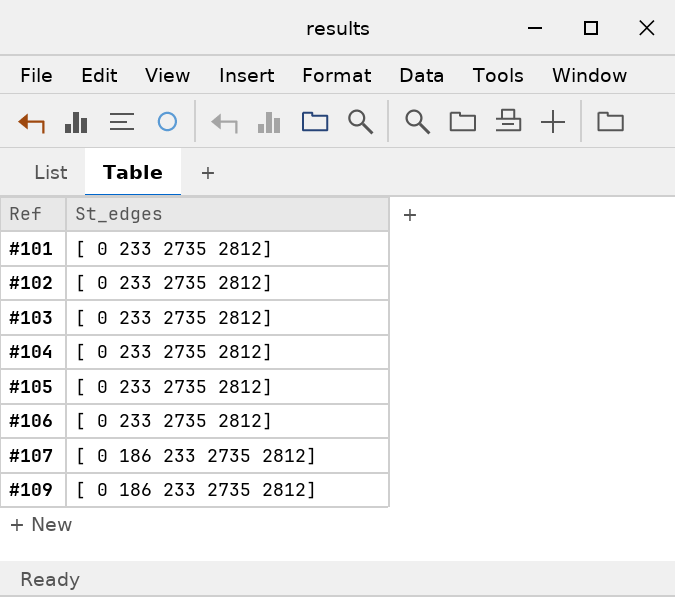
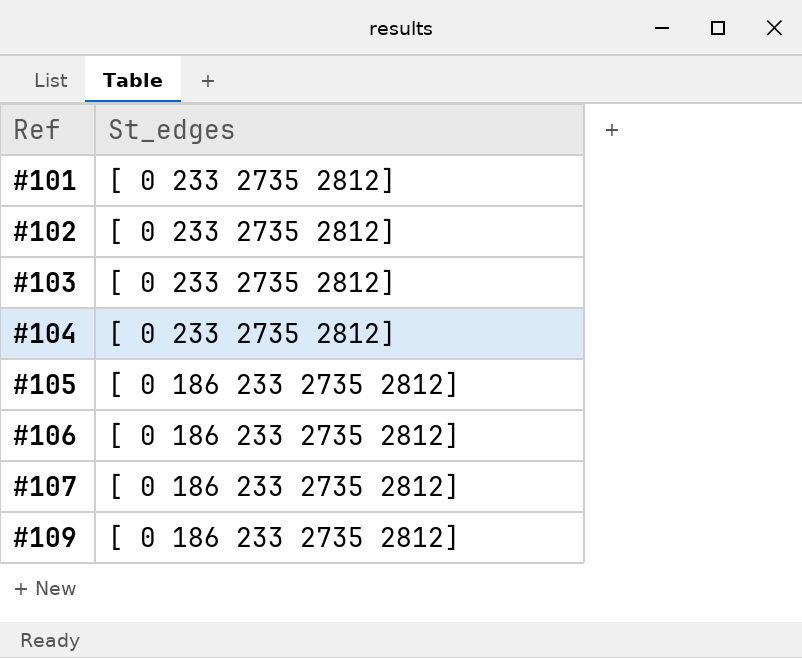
#105 | St_edges: [ 0 233 2735 2812] -> [ 0 186 233 2735 2812]
#106 | St_edges: [ 0 233 2735 2812] -> [ 0 186 233 2735 2812]

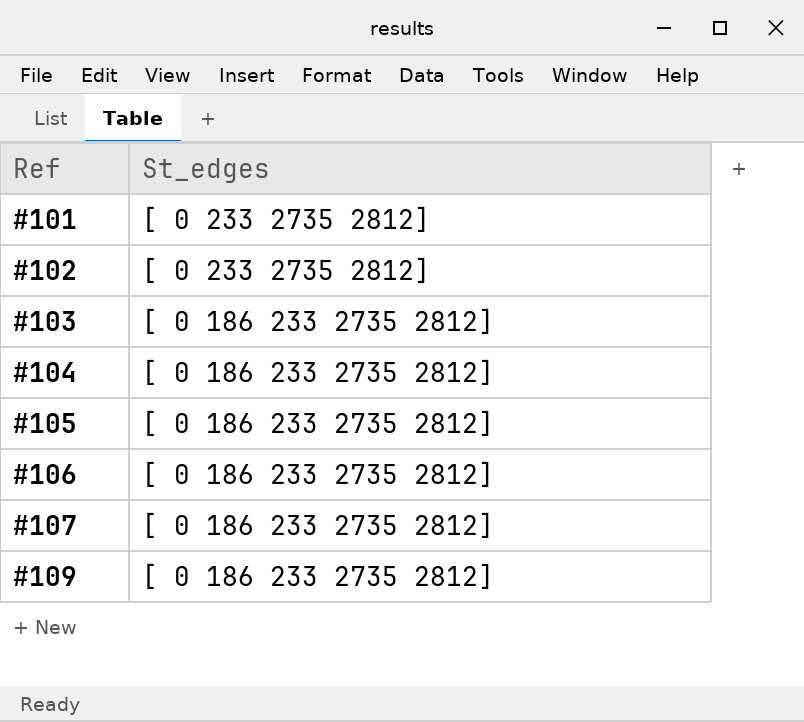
#103 | St_edges: [ 0 233 2735 2812] -> [ 0 186 233 2735 2812]
#104 | St_edges: [ 0 233 2735 2812] -> [ 0 186 233 2735 2812]

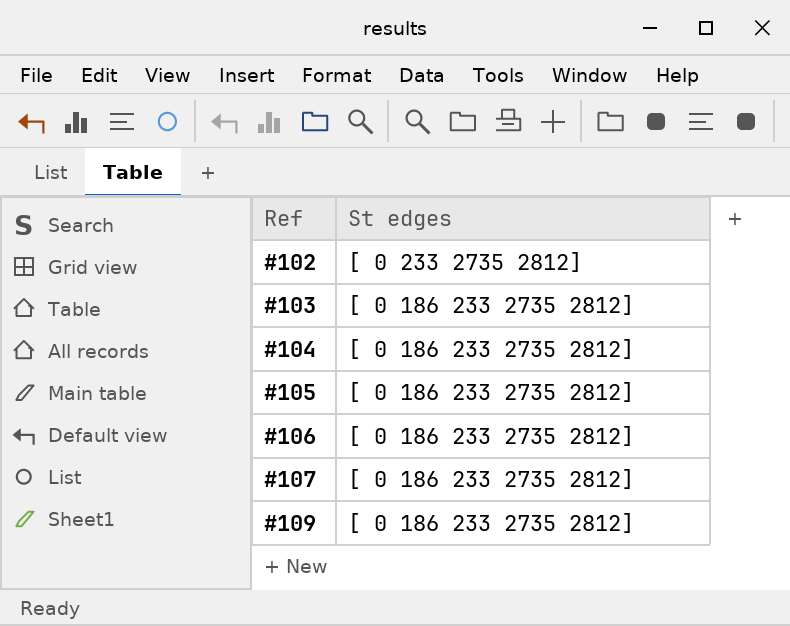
column name: St_edges -> St edges
row #101: [ 0 233 2735 2812] -> none

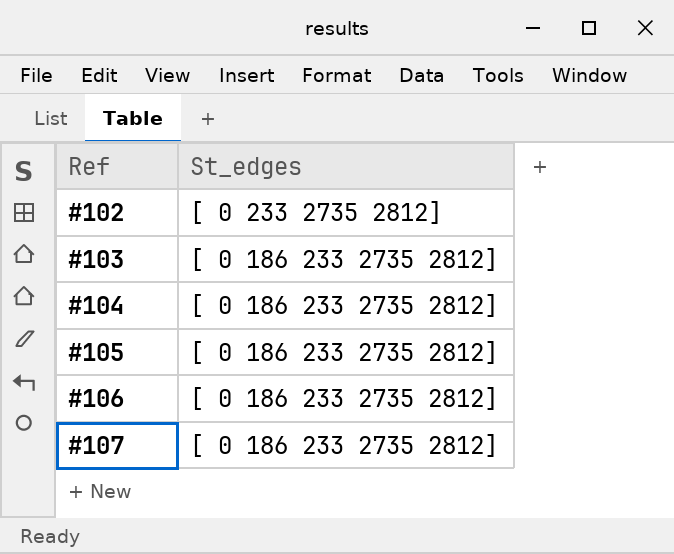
column name: St edges -> St_edges
row #109: [ 0 186 233 2735 2812] -> none

